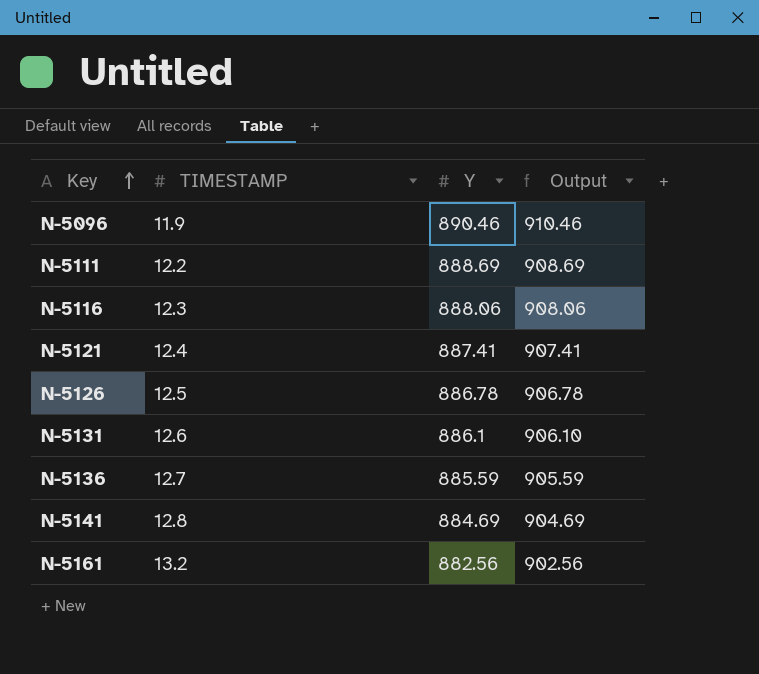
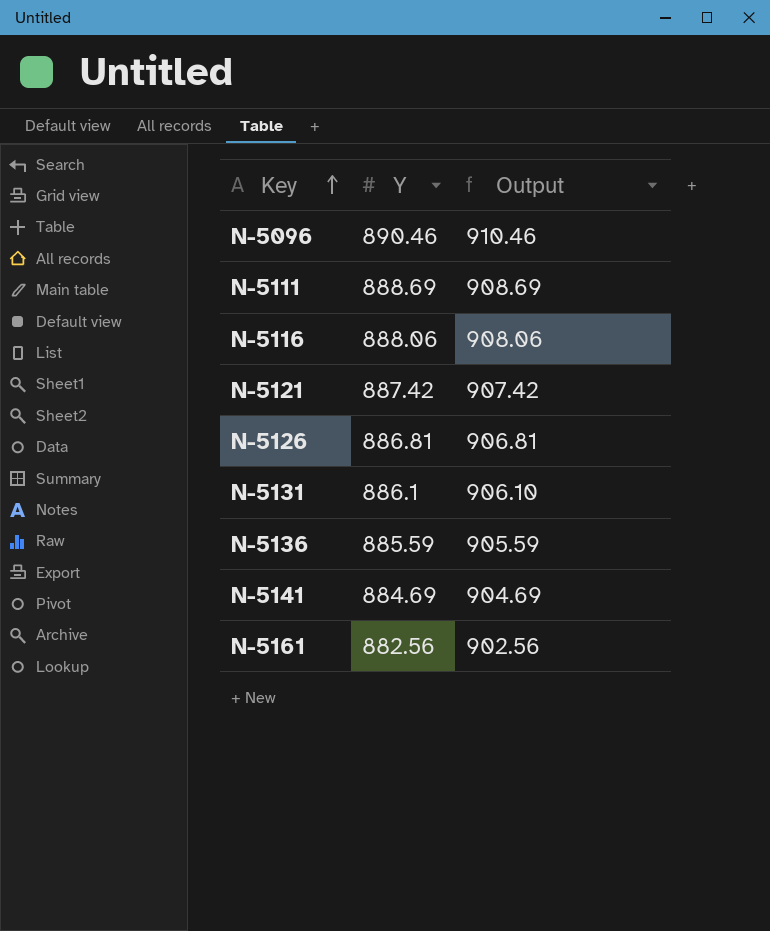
column TIMESTAMP | position: 2 -> none
N-5121 | Y: 887.41 -> 887.42
N-5121 | Output: 907.41 -> 907.42
N-5126 | Y: 886.78 -> 886.81
N-5126 | Output: 906.78 -> 906.81

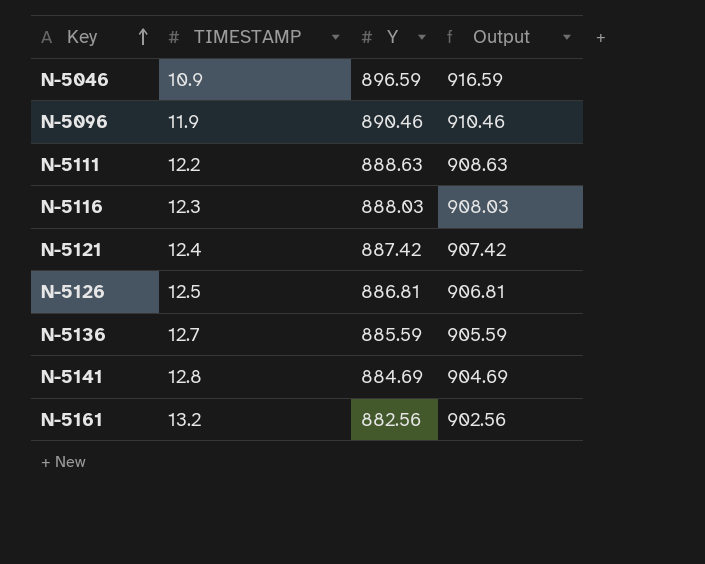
column TIMESTAMP | position: none -> 2
row N-5131: 886.1 | 906.10 -> none
row N-5046: none -> 10.9 | 896.59 | 916.59
N-5111 | Y: 888.69 -> 888.63
N-5111 | Output: 908.69 -> 908.63
N-5116 | Y: 888.06 -> 888.03
N-5116 | Output: 908.06 -> 908.03

